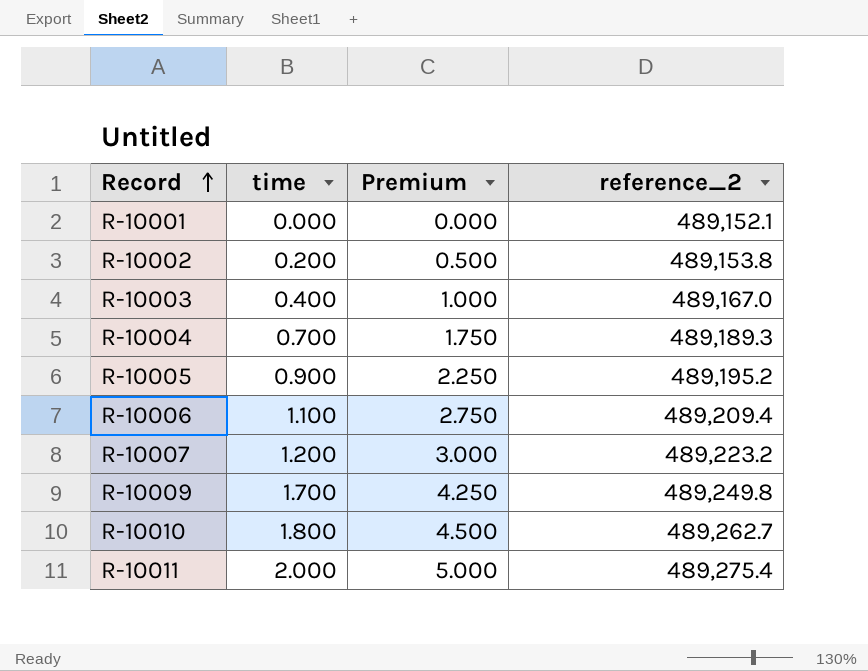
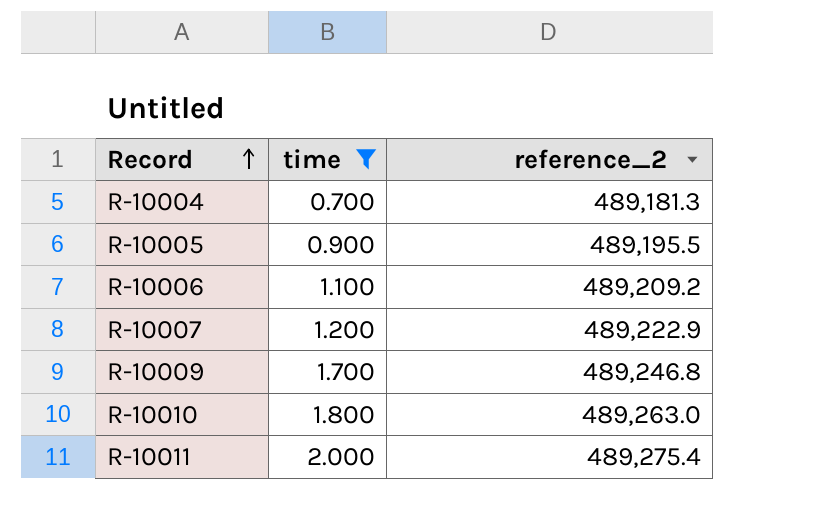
filter: none -> time >= 0.700
column Premium | formula: [time] * 2.5 -> none
R-10004 | reference_2: 489,189.3 -> 489,181.3
R-10005 | reference_2: 489,195.2 -> 489,195.5
R-10006 | reference_2: 489,209.4 -> 489,209.2
R-10007 | reference_2: 489,223.2 -> 489,222.9
R-10009 | reference_2: 489,249.8 -> 489,246.8
R-10010 | reference_2: 489,262.7 -> 489,263.0

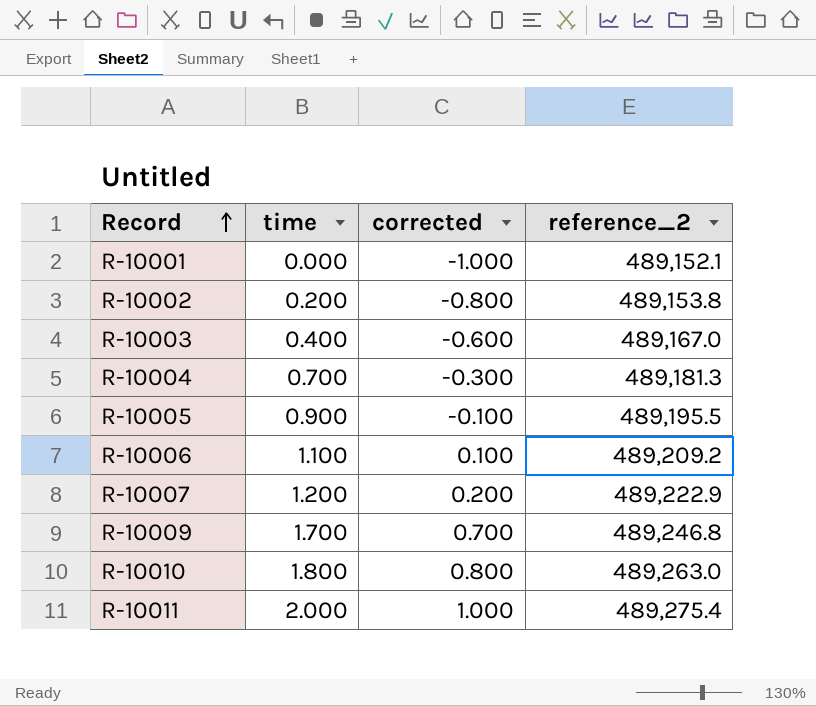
filter: time >= 0.700 -> none
column corrected | formula: none -> [time] - 1

